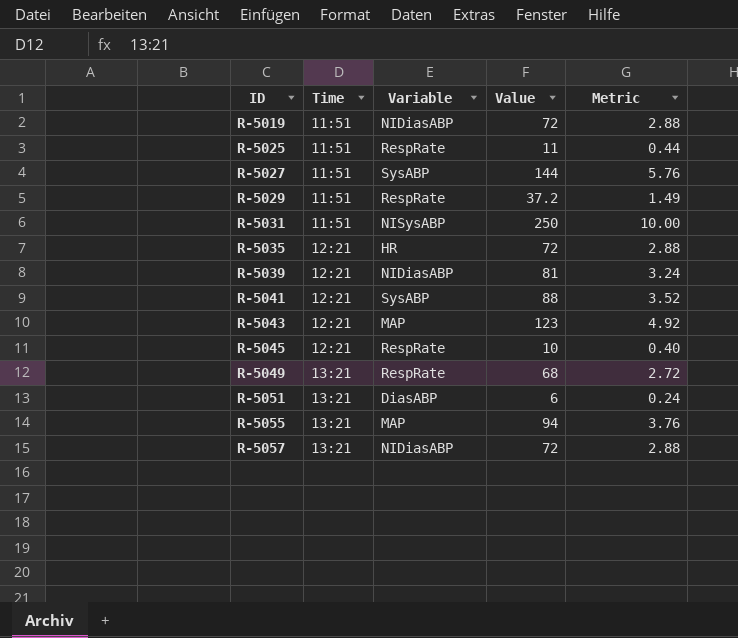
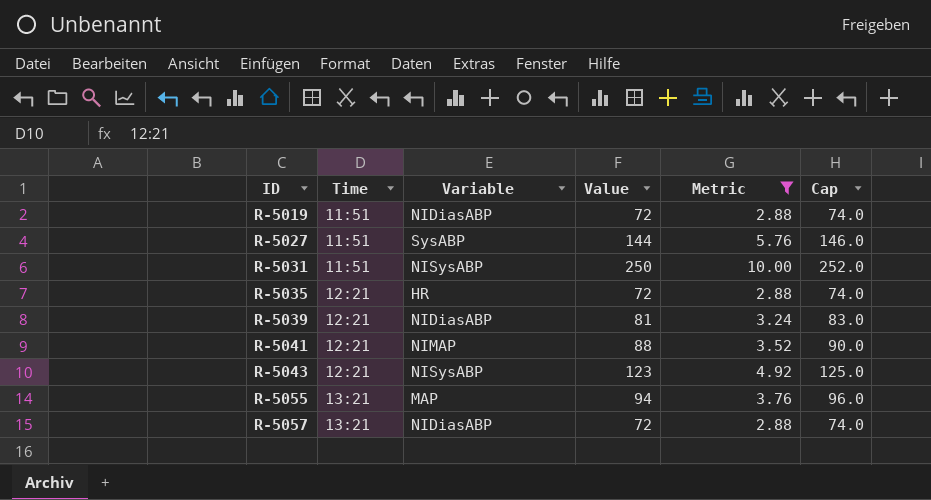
filter: none -> Metric >= 2.88
column Cap | formula: none -> [Value] + 2
R-5041 | Variable: SysABP -> NIMAP
R-5043 | Variable: MAP -> NISysABP

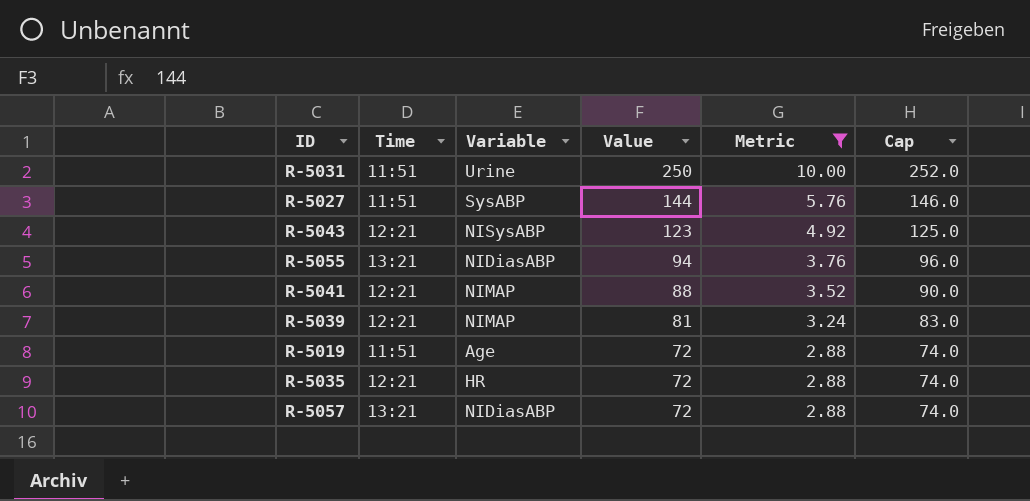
row order: ID ascending -> Value descending
R-5031 | Variable: NISysABP -> Urine
R-5055 | Variable: MAP -> NIDiasABP
R-5039 | Variable: NIDiasABP -> NIMAP
R-5019 | Variable: NIDiasABP -> Age

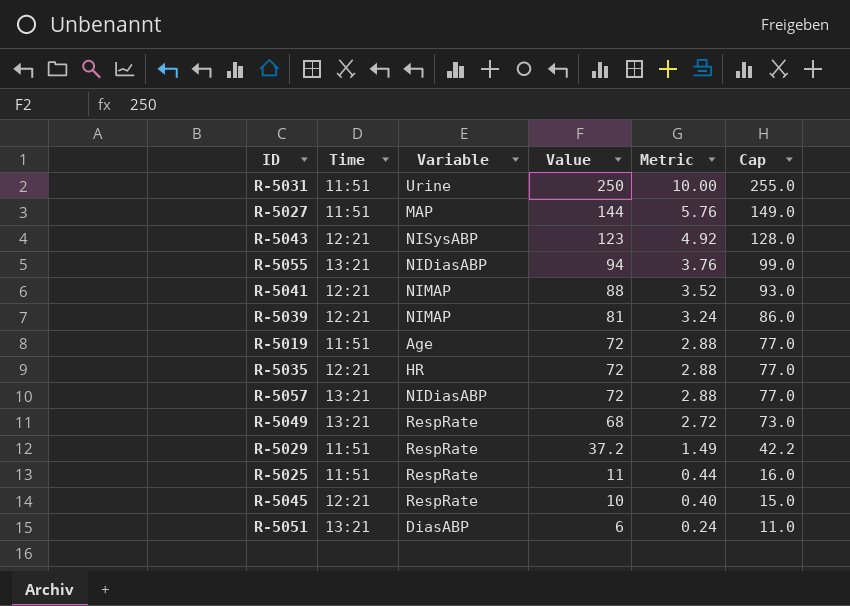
filter: Metric >= 2.88 -> none
column Cap | formula: [Value] + 2 -> [Value] + 5
R-5027 | Variable: SysABP -> MAP

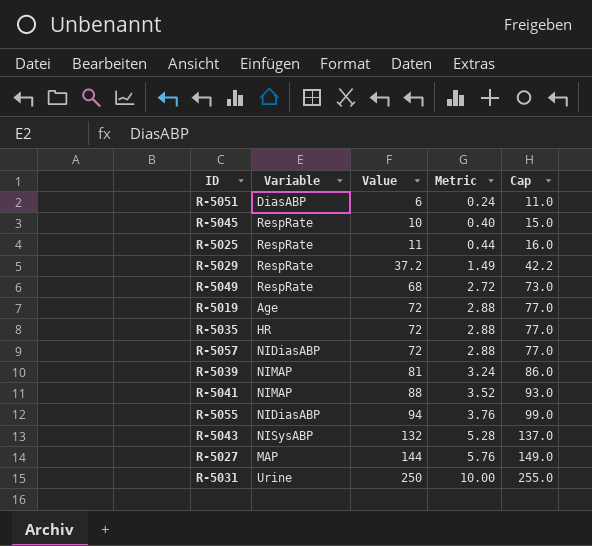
row order: Value descending -> Value ascending
column Time | position: 2 -> none
R-5043 | Value: 123 -> 132
R-5043 | Metric: 4.92 -> 5.28
R-5043 | Cap: 128.0 -> 137.0

